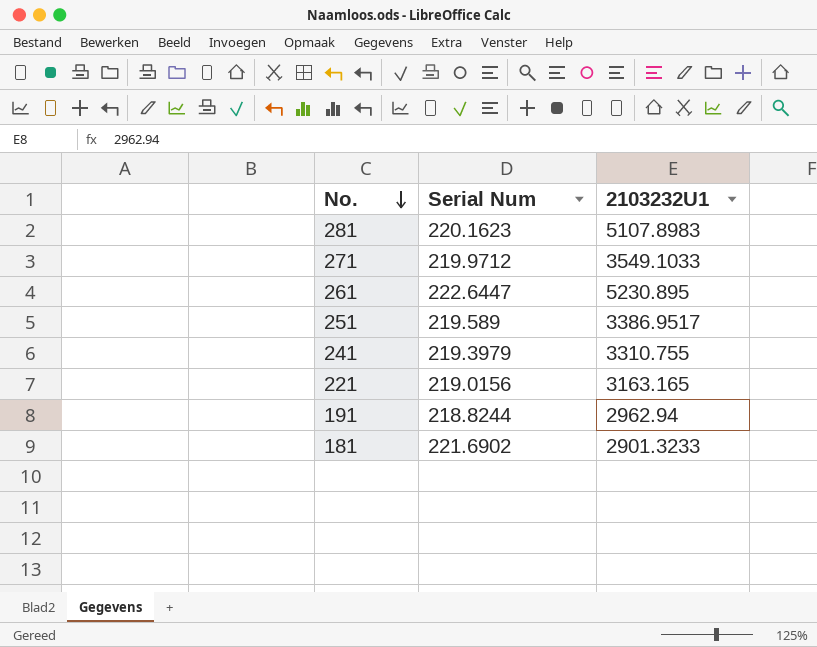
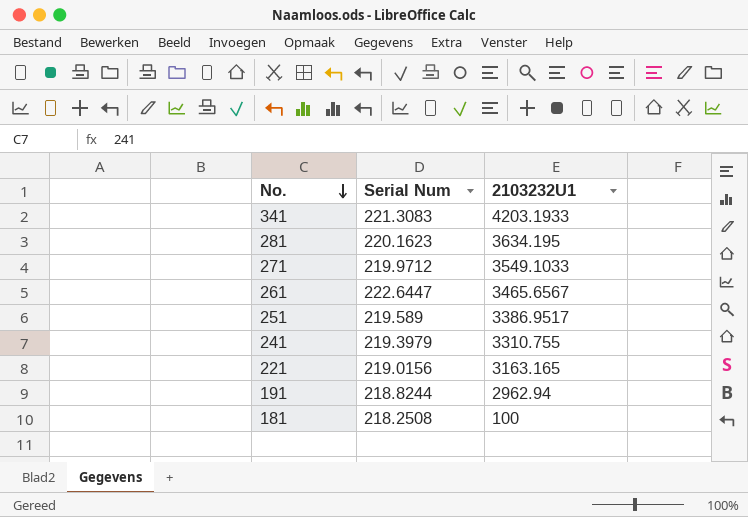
row 341: none -> 221.3083 | 4203.1933
281 | 2103232U1: 5107.8983 -> 3634.195
261 | 2103232U1: 5230.895 -> 3465.6567
181 | Serial Num: 221.6902 -> 218.2508
181 | 2103232U1: 2901.3233 -> 100

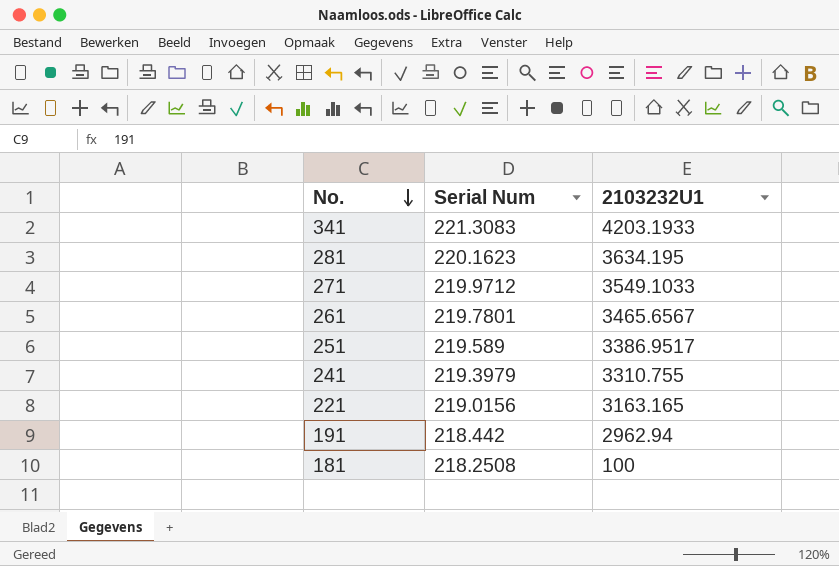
261 | Serial Num: 222.6447 -> 219.7801
191 | Serial Num: 218.8244 -> 218.442

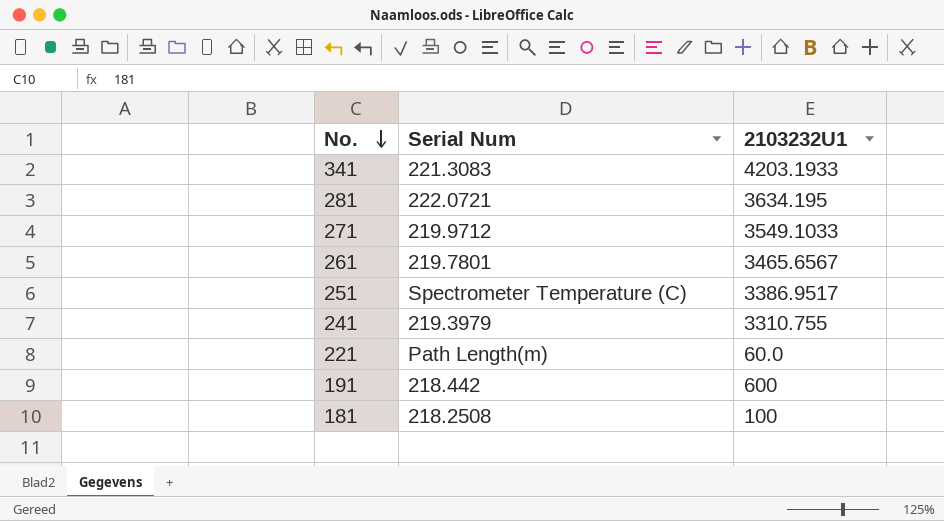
281 | Serial Num: 220.1623 -> 222.0721
251 | Serial Num: 219.589 -> Spectrometer Temperature (C)
221 | Serial Num: 219.0156 -> Path Length(m)
221 | 2103232U1: 3163.165 -> 60.0
191 | 2103232U1: 2962.94 -> 600

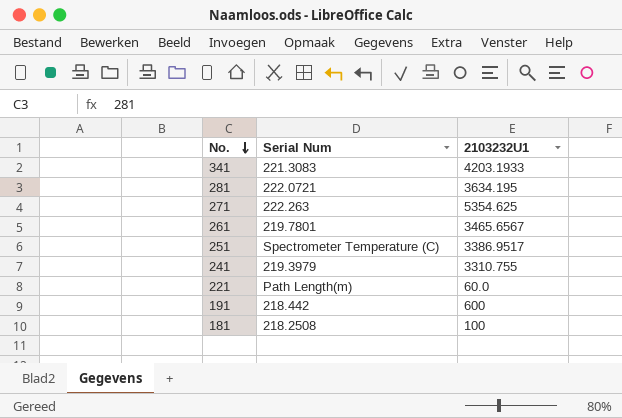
271 | Serial Num: 219.9712 -> 222.263
271 | 2103232U1: 3549.1033 -> 5354.625

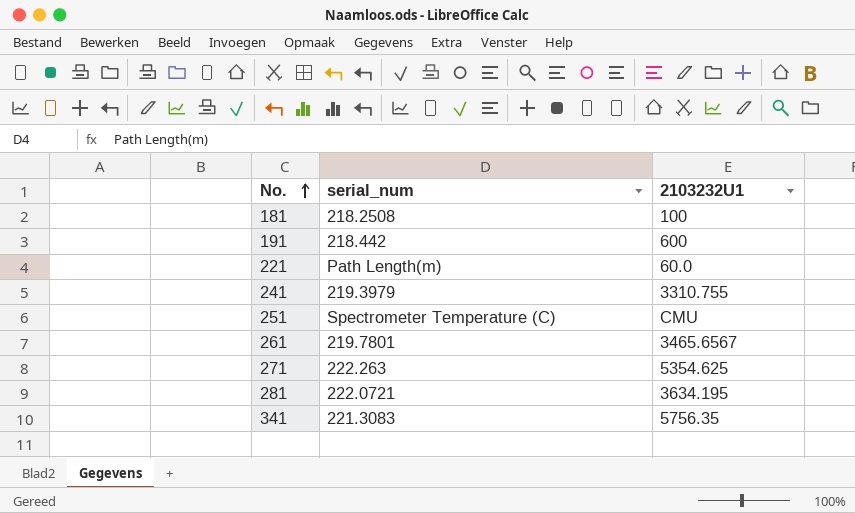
row order: No. descending -> No. ascending
column name: Serial Num -> serial_num
251 | 2103232U1: 3386.9517 -> CMU
341 | 2103232U1: 4203.1933 -> 5756.35

